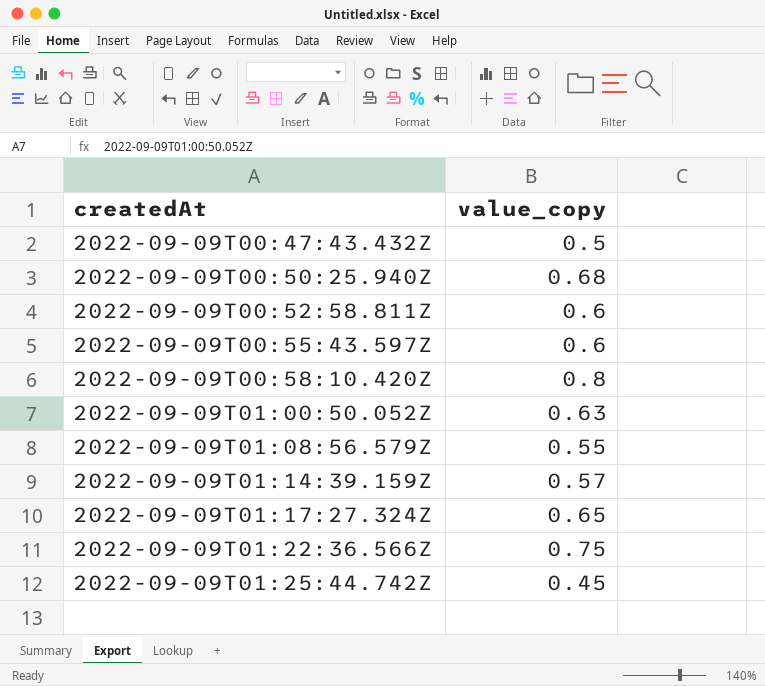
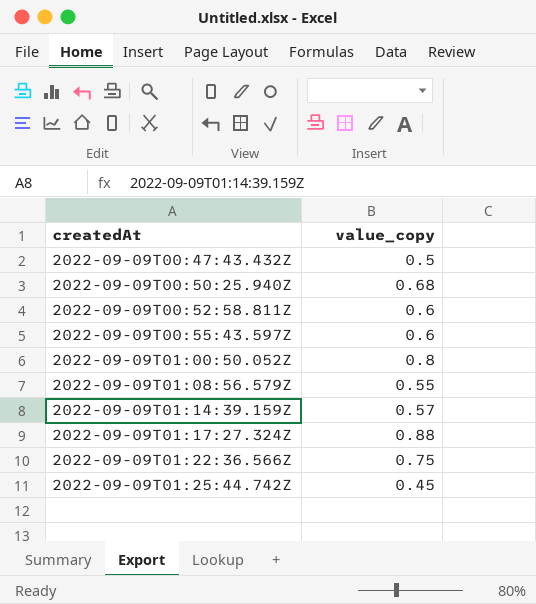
row 2022-09-09T00:58:10.420Z: 0.8 -> none
2022-09-09T01:00:50.052Z | value_copy: 0.63 -> 0.8
2022-09-09T01:17:27.324Z | value_copy: 0.65 -> 0.88

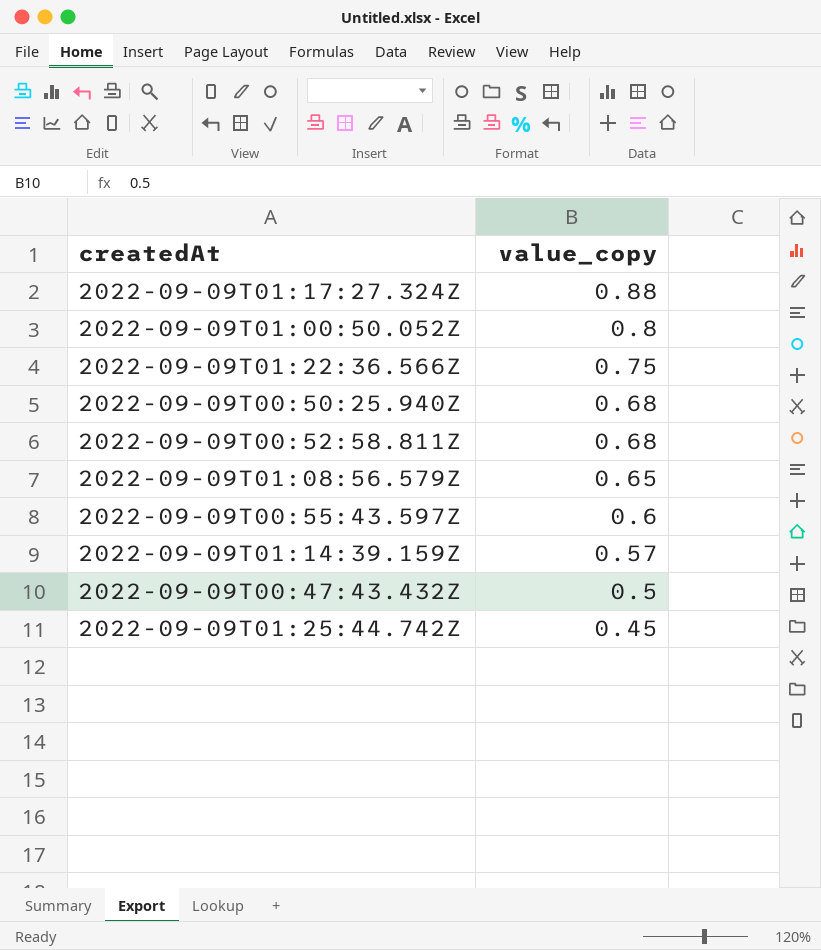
row order: createdAt ascending -> value_copy descending
2022-09-09T00:52:58.811Z | value_copy: 0.6 -> 0.68
2022-09-09T01:08:56.579Z | value_copy: 0.55 -> 0.65

